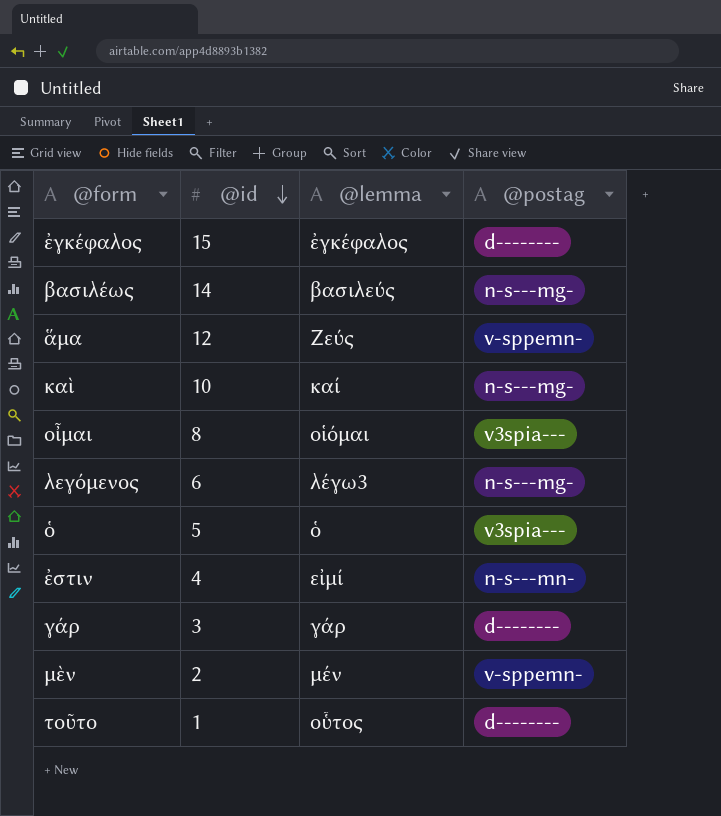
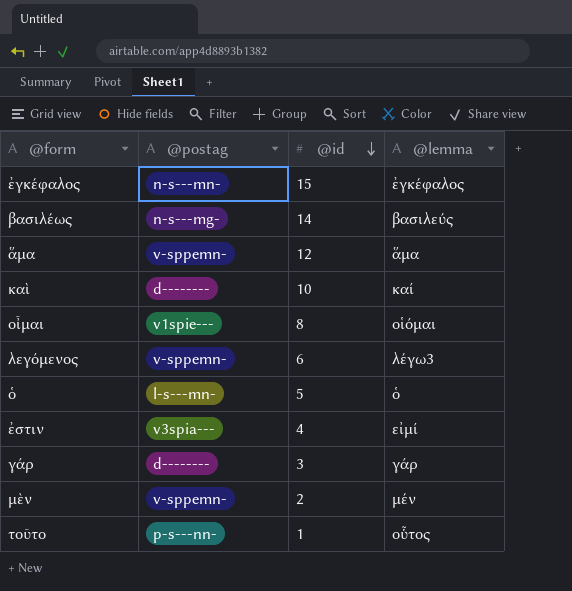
column @postag | position: 4 -> 2
ἐγκέφαλος | @postag: d-------- -> n-s---mn-
ἅμα | @lemma: Ζεύς -> ἅμα
καὶ | @postag: n-s---mg- -> d--------
οἶμαι | @postag: v3spia--- -> v1spie---
λεγόμενος | @postag: n-s---mg- -> v-sppemn-
ὁ | @postag: v3spia--- -> l-s---mn-
ἐστιν | @postag: n-s---mn- -> v3spia---
τοῦτο | @postag: d-------- -> p-s---nn-

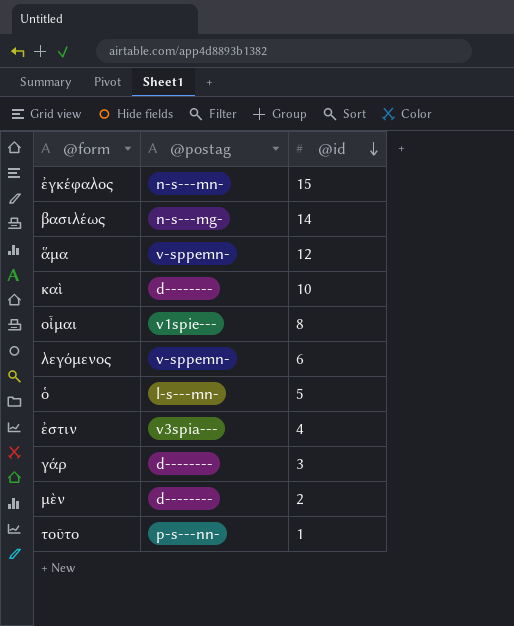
column @lemma | position: 4 -> none
μὲν | @postag: v-sppemn- -> d--------

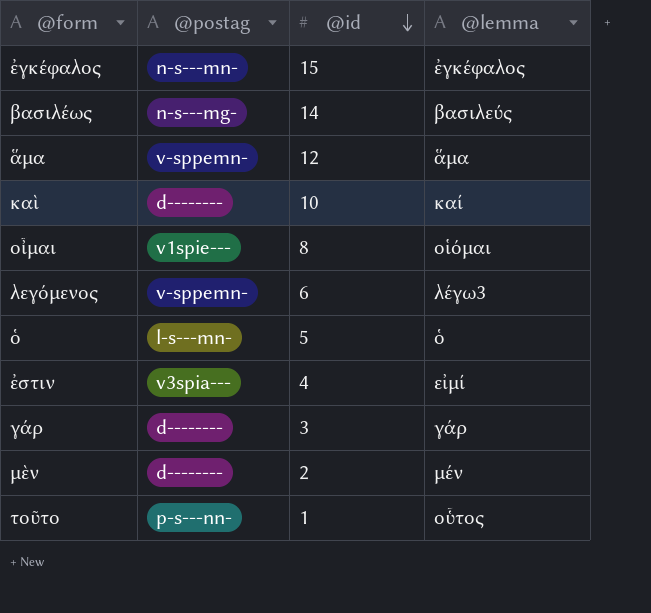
column @lemma | position: none -> 4

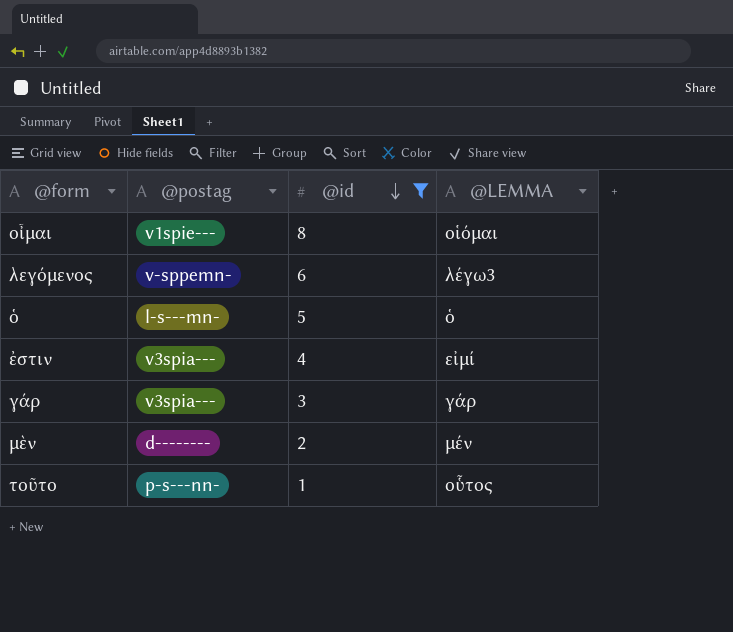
filter: none -> @id <= 8
column name: @lemma -> @LEMMA
γάρ | @postag: d-------- -> v3spia---

